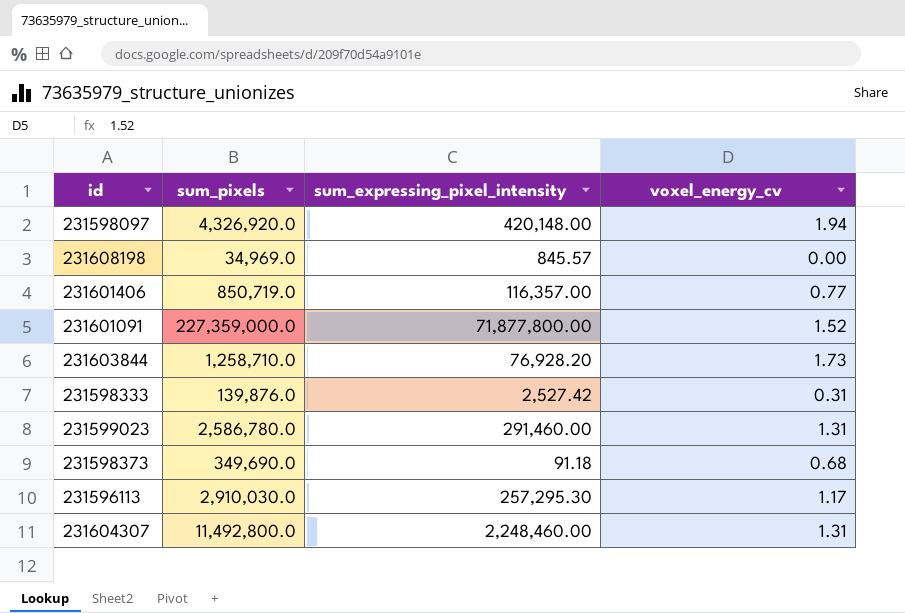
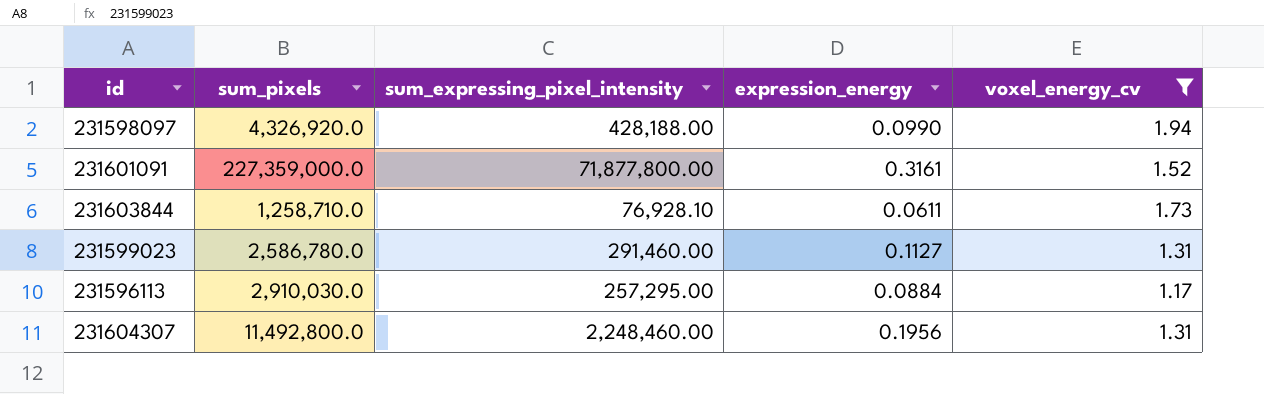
filter: none -> voxel_energy_cv >= 1.17
column expression_energy | formula: none -> [sum_expressing_pixel_intensity] / [sum_pixels]
231598097 | sum_expressing_pixel_intensity: 420,148.00 -> 428,188.00
231603844 | sum_expressing_pixel_intensity: 76,928.20 -> 76,928.10
231596113 | sum_expressing_pixel_intensity: 257,295.30 -> 257,295.00

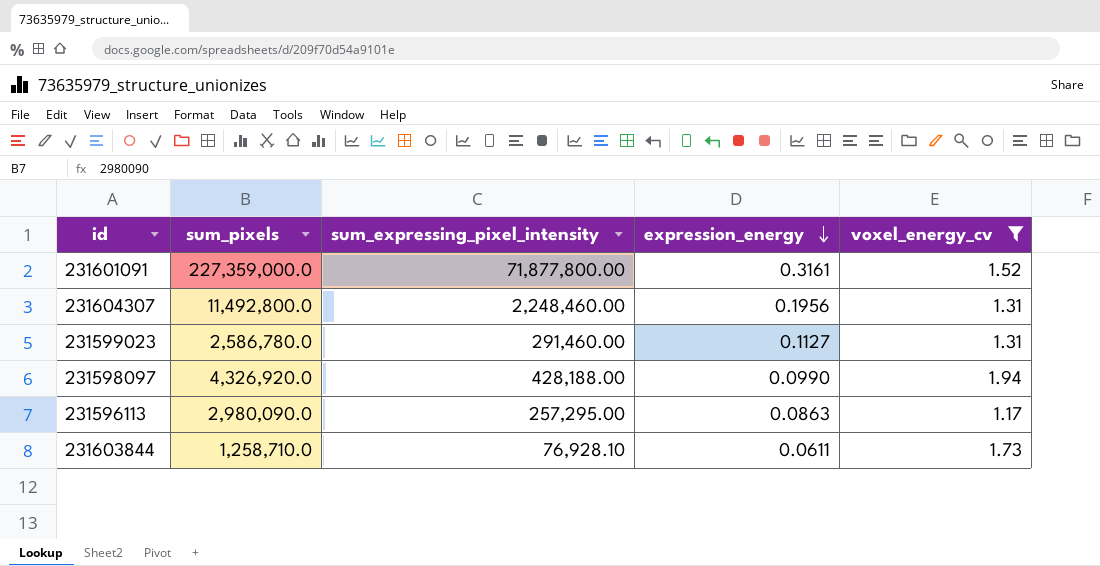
row order: none -> expression_energy descending
231596113 | sum_pixels: 2,910,030.0 -> 2,980,090.0
231596113 | expression_energy: 0.0884 -> 0.0863

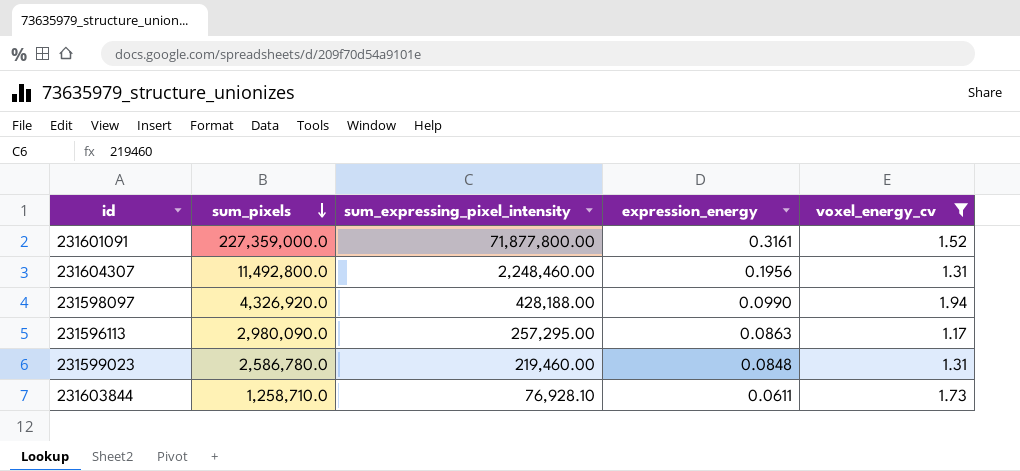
row order: expression_energy descending -> sum_pixels descending
231599023 | sum_expressing_pixel_intensity: 291,460.00 -> 219,460.00
231599023 | expression_energy: 0.1127 -> 0.0848

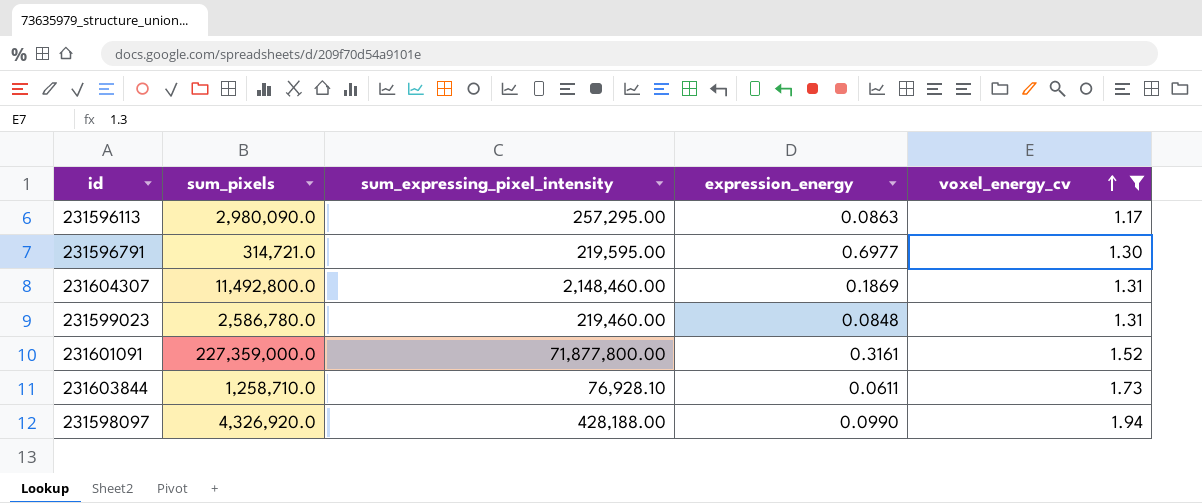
row order: sum_pixels descending -> voxel_energy_cv ascending
row 231596791: none -> 314,721.0 | 219,595.00 | 0.6977 | 1.30
231604307 | sum_expressing_pixel_intensity: 2,248,460.00 -> 2,148,460.00
231604307 | expression_energy: 0.1956 -> 0.1869

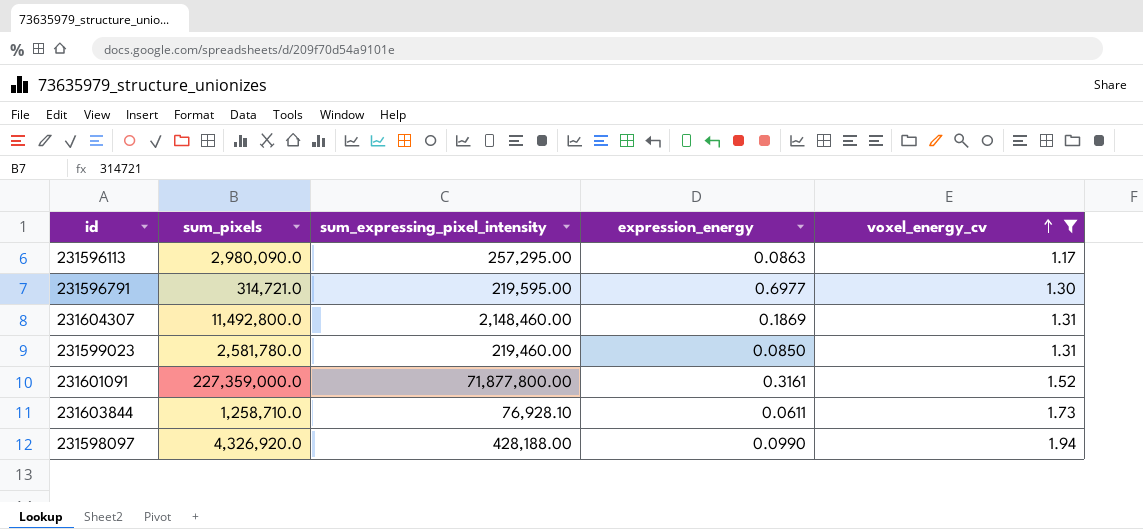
231599023 | sum_pixels: 2,586,780.0 -> 2,581,780.0
231599023 | expression_energy: 0.0848 -> 0.0850

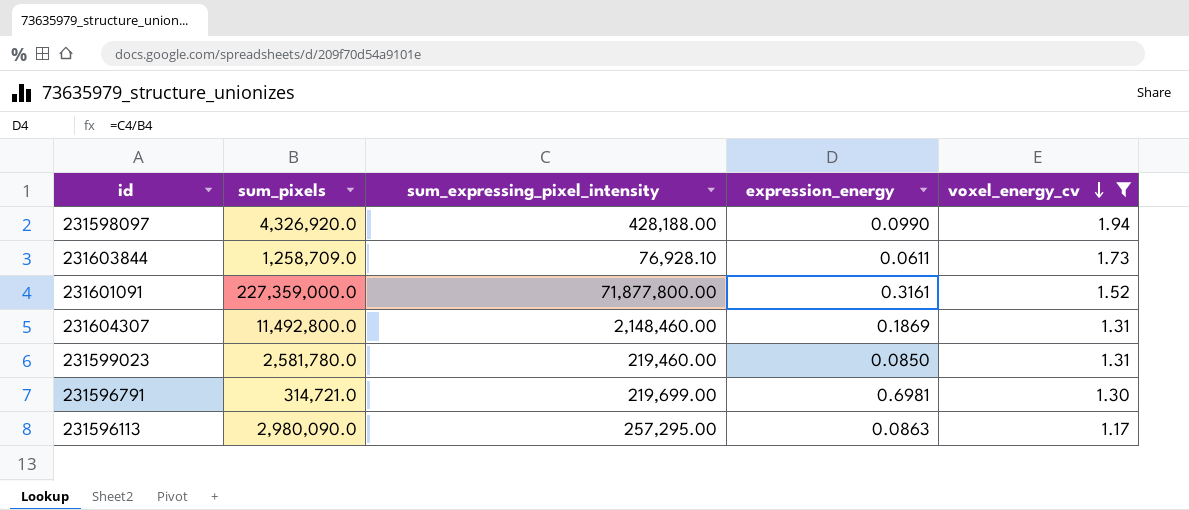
row order: voxel_energy_cv ascending -> voxel_energy_cv descending
231603844 | sum_pixels: 1,258,710.0 -> 1,258,709.0
231596791 | sum_expressing_pixel_intensity: 219,595.00 -> 219,699.00
231596791 | expression_energy: 0.6977 -> 0.6981

